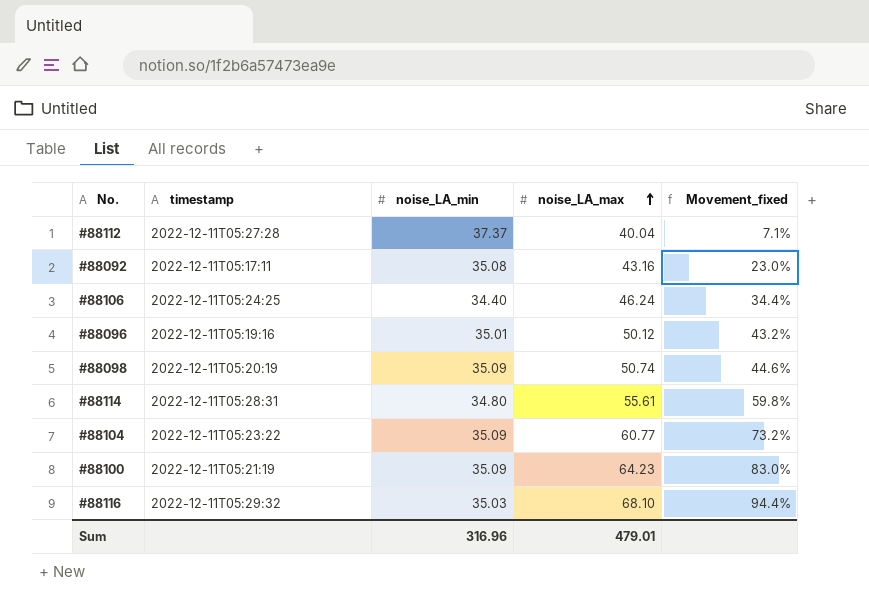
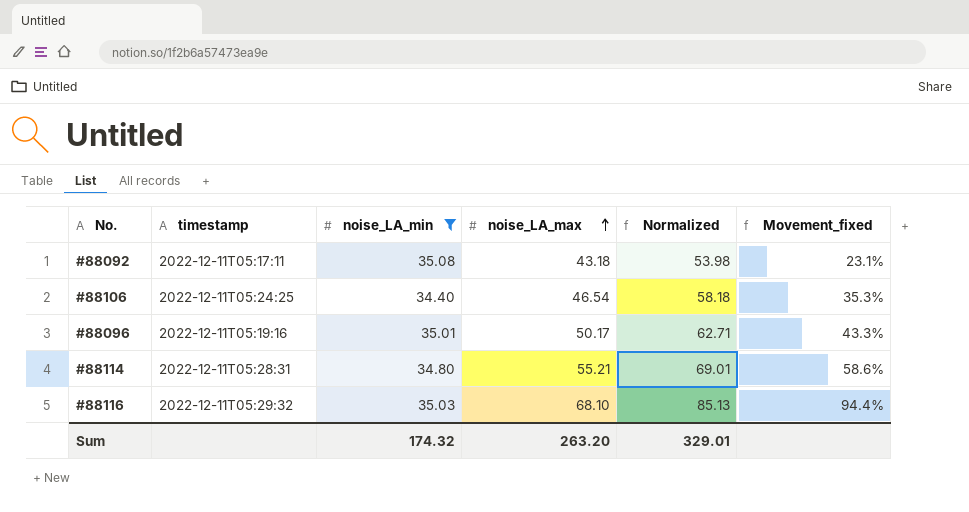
filter: none -> noise_LA_min <= 35.08
column Normalized | formula: none -> [noise_LA_max] * 1.25
#88092 | noise_LA_max: 43.16 -> 43.18
#88092 | Movement_fixed: 23.0% -> 23.1%
#88106 | noise_LA_max: 46.24 -> 46.54
#88106 | Movement_fixed: 34.4% -> 35.3%
#88096 | noise_LA_max: 50.12 -> 50.17
#88096 | Movement_fixed: 43.2% -> 43.3%
#88114 | noise_LA_max: 55.61 -> 55.21
#88114 | Movement_fixed: 59.8% -> 58.6%
Sum | noise_LA_min: 316.96 -> 174.32
Sum | noise_LA_max: 479.01 -> 263.20

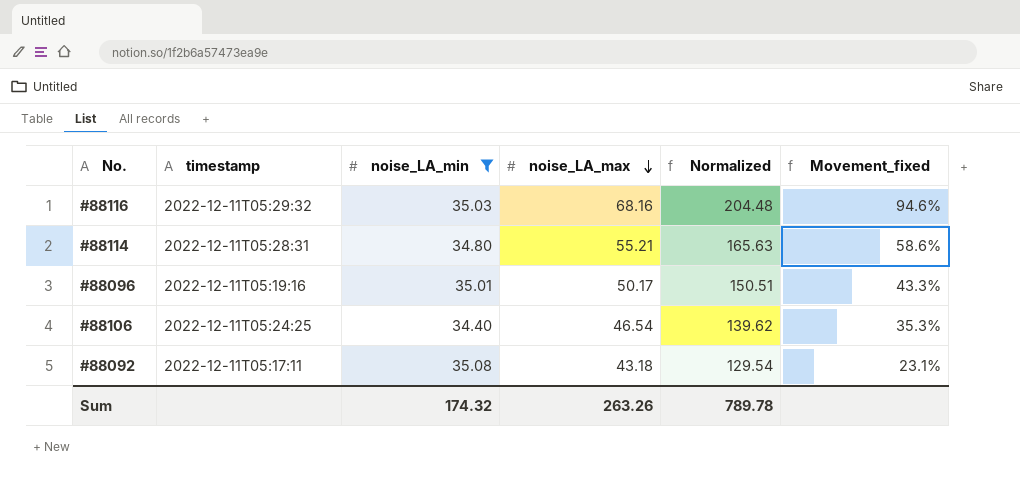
row order: noise_LA_max ascending -> noise_LA_max descending
column Normalized | formula: [noise_LA_max] * 1.25 -> [noise_LA_max] * 3
#88116 | noise_LA_max: 68.10 -> 68.16
#88116 | Movement_fixed: 94.4% -> 94.6%
Sum | noise_LA_max: 263.20 -> 263.26
Sum | Normalized: 329.01 -> 789.78

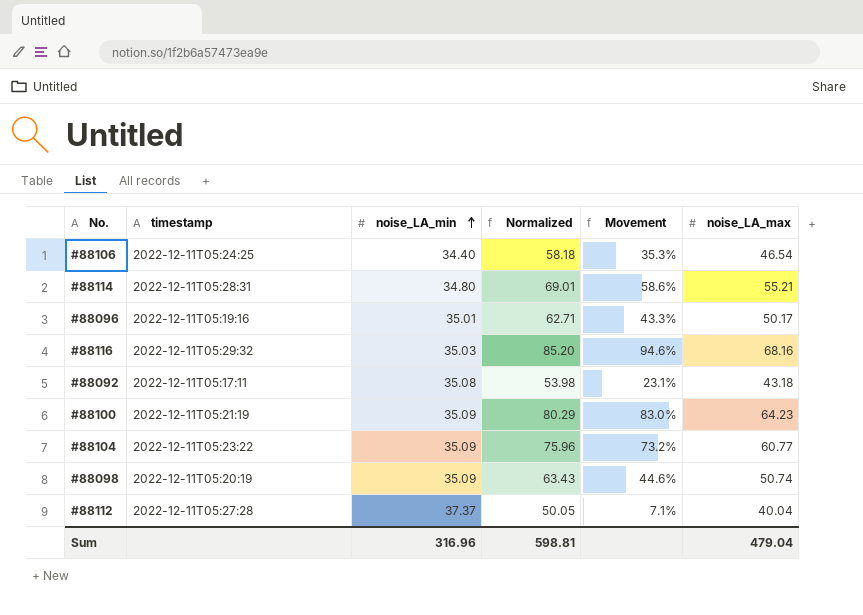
filter: noise_LA_min <= 35.08 -> none
row order: noise_LA_max descending -> noise_LA_min ascending
column Normalized | formula: [noise_LA_max] * 3 -> [noise_LA_max] * 1.25
column name: Movement_fixed -> Movement
column noise_LA_max | position: 4 -> 6
Sum | noise_LA_min: 174.32 -> 316.96
Sum | Normalized: 789.78 -> 598.81
Sum | noise_LA_max: 263.26 -> 479.04

